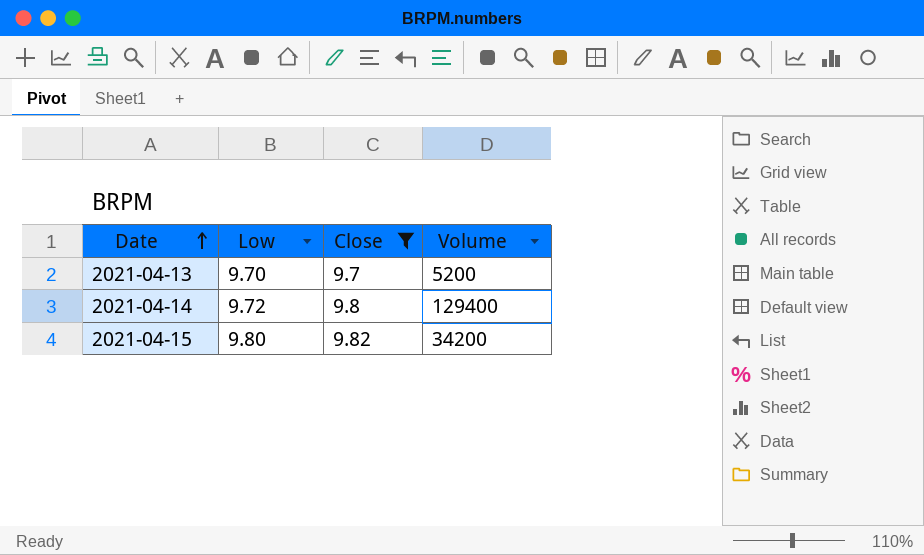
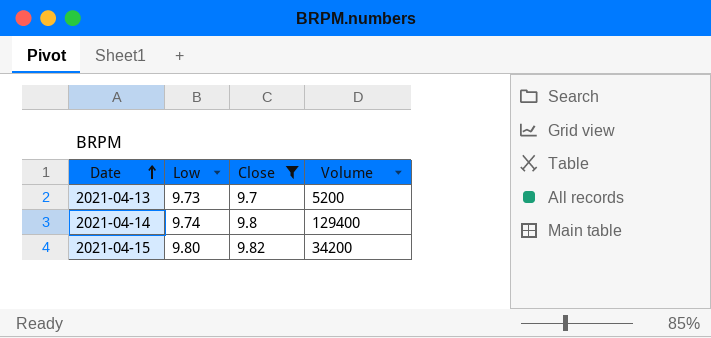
2021-04-13 | Low: 9.70 -> 9.73
2021-04-14 | Low: 9.72 -> 9.74

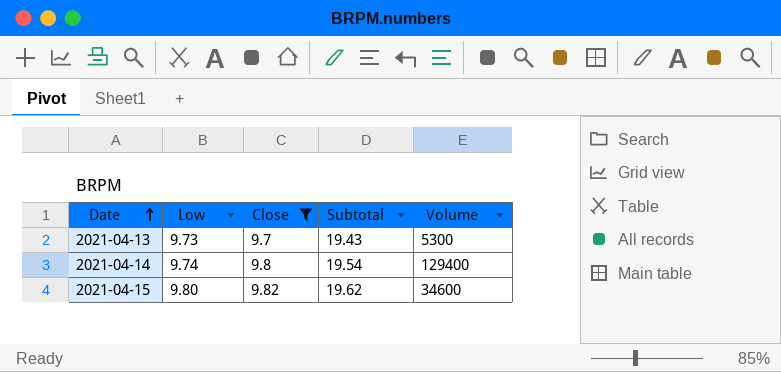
column Subtotal | formula: none -> [Low] + [Close]
2021-04-13 | Volume: 5200 -> 5300
2021-04-15 | Volume: 34200 -> 34600

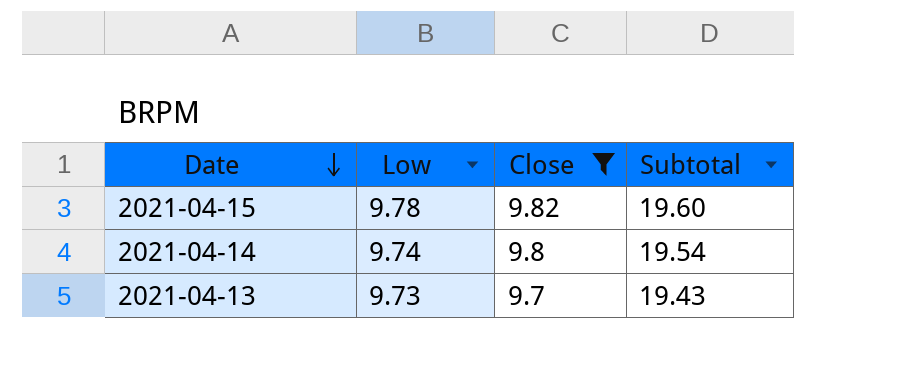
row order: Date ascending -> Date descending
column Volume | position: 5 -> none
2021-04-15 | Low: 9.80 -> 9.78
2021-04-15 | Subtotal: 19.62 -> 19.60

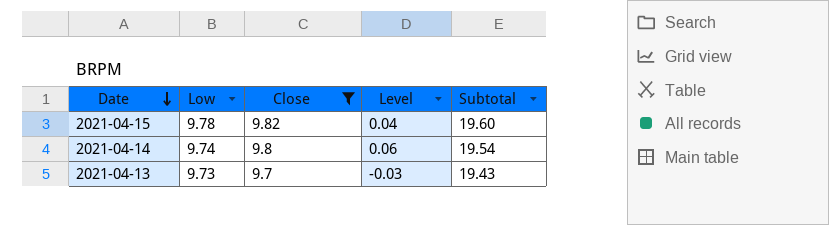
column Level | formula: none -> [Close] - [Low]

